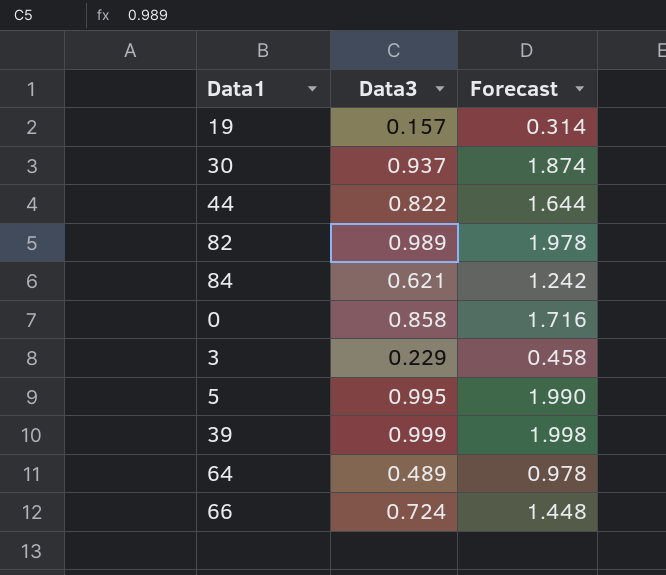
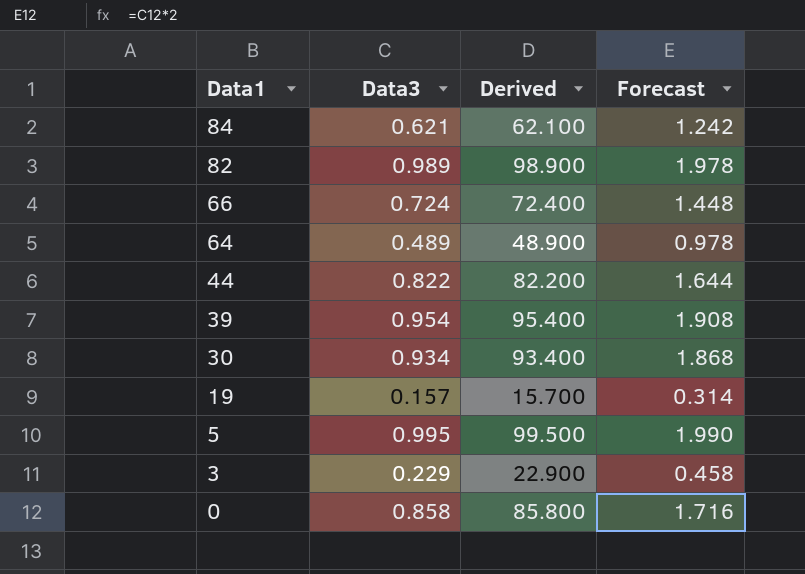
row order: none -> Data1 descending
column Derived | formula: none -> [Data3] * 100
39 | Data3: 0.999 -> 0.954
39 | Forecast: 1.998 -> 1.908
30 | Data3: 0.937 -> 0.934
30 | Forecast: 1.874 -> 1.868

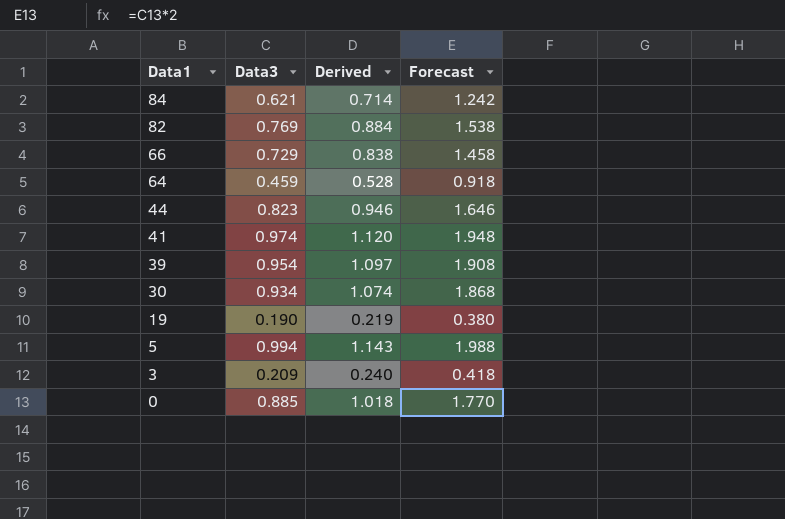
column Derived | formula: [Data3] * 100 -> [Data3] * 1.15
82 | Data3: 0.989 -> 0.769
82 | Forecast: 1.978 -> 1.538
66 | Data3: 0.724 -> 0.729
66 | Forecast: 1.448 -> 1.458
64 | Data3: 0.489 -> 0.459
64 | Forecast: 0.978 -> 0.918
44 | Data3: 0.822 -> 0.823
44 | Forecast: 1.644 -> 1.646
row 41: none -> 0.974 | 1.120 | 1.948
19 | Data3: 0.157 -> 0.190
19 | Forecast: 0.314 -> 0.380
5 | Data3: 0.995 -> 0.994
5 | Forecast: 1.990 -> 1.988
3 | Data3: 0.229 -> 0.209
3 | Forecast: 0.458 -> 0.418
0 | Data3: 0.858 -> 0.885
0 | Forecast: 1.716 -> 1.770

